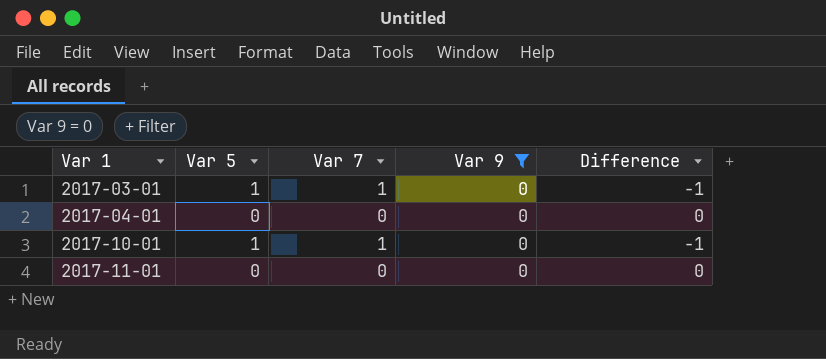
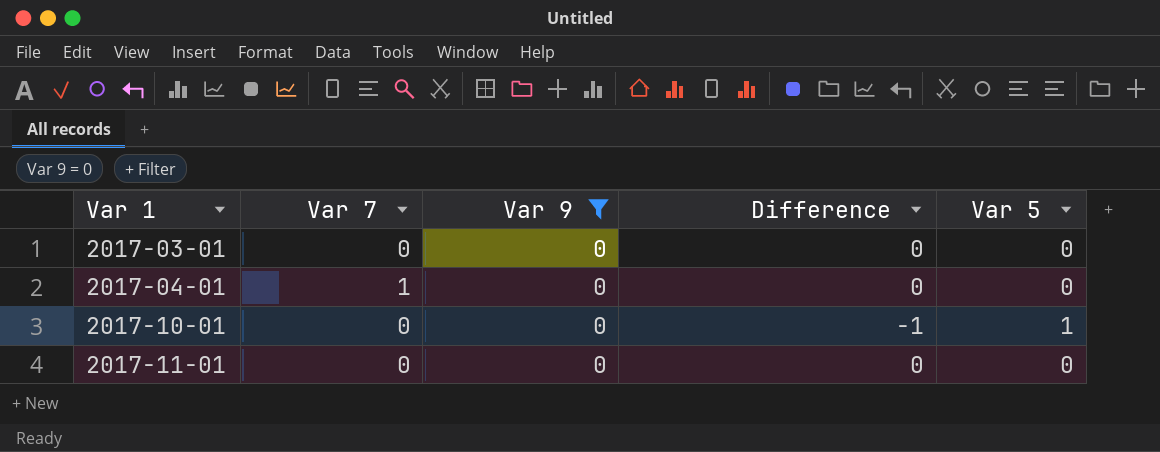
column Var 5 | position: 2 -> 5
2017-03-01 | Var 7: 1 -> 0
2017-03-01 | Difference: -1 -> 0
2017-03-01 | Var 5: 1 -> 0
2017-04-01 | Var 7: 0 -> 1
2017-10-01 | Var 7: 1 -> 0

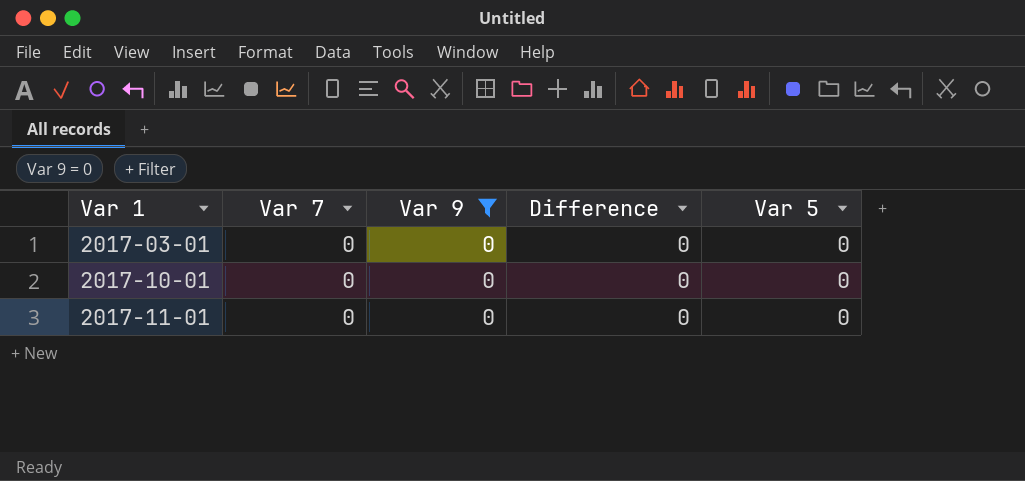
row 2017-04-01: 1 | 0 | 0 | 0 -> none
2017-10-01 | Difference: -1 -> 0
2017-10-01 | Var 5: 1 -> 0

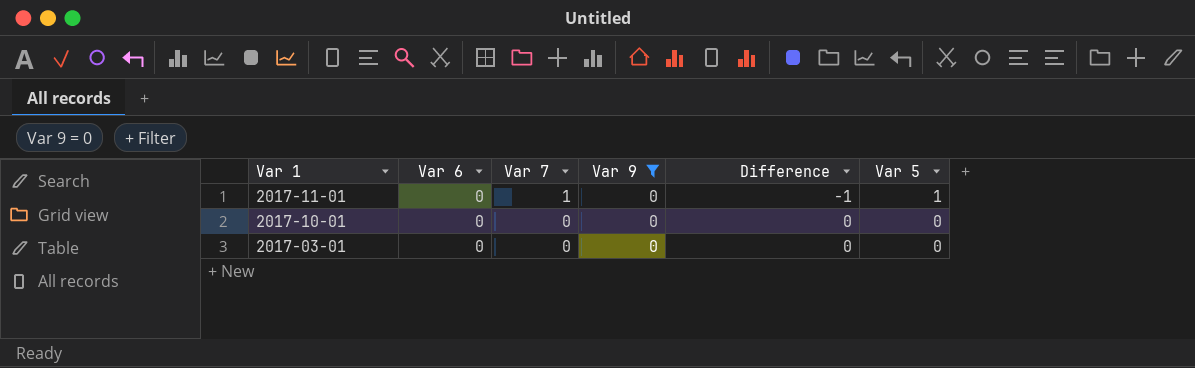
row order: Var 1 ascending -> Var 1 descending
column Var 6 | position: none -> 2
2017-11-01 | Var 7: 0 -> 1
2017-11-01 | Difference: 0 -> -1
2017-11-01 | Var 5: 0 -> 1

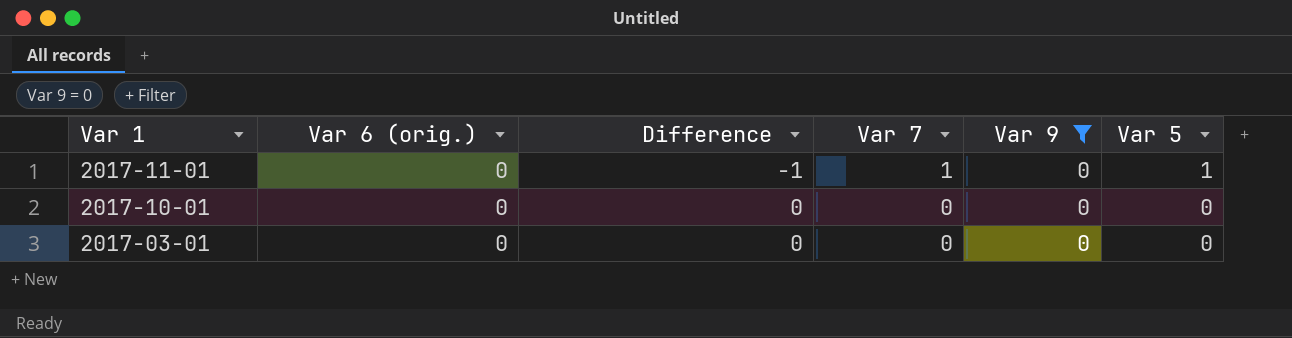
column name: Var 6 -> Var 6 (orig.)
column Difference | position: 5 -> 3

